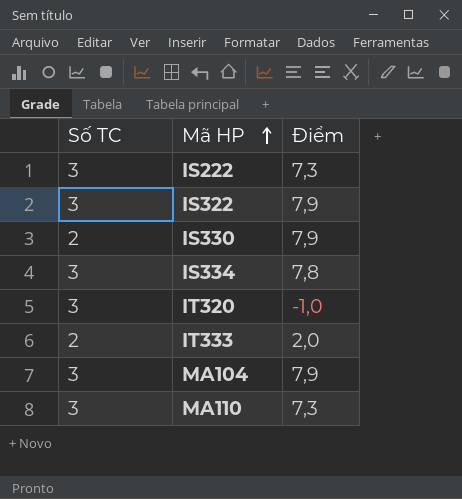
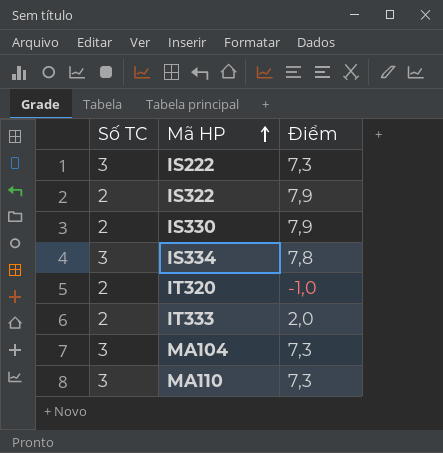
IS322 | Số TC: 3 -> 2
IT320 | Số TC: 3 -> 2
MA104 | Điểm: 7,9 -> 7,3

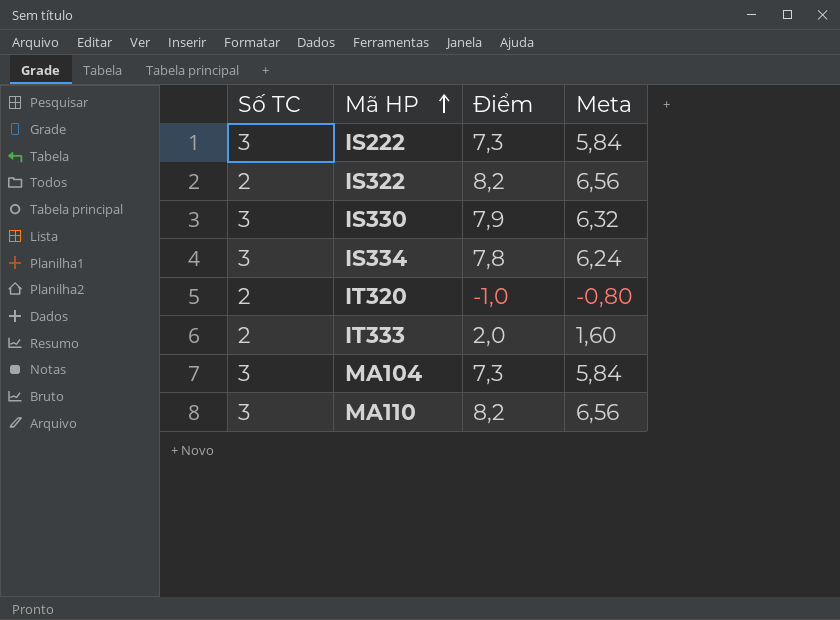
column Meta | formula: none -> [Điểm] * 0,8
IS322 | Điểm: 7,9 -> 8,2
IS330 | Số TC: 2 -> 3
MA110 | Điểm: 7,3 -> 8,2

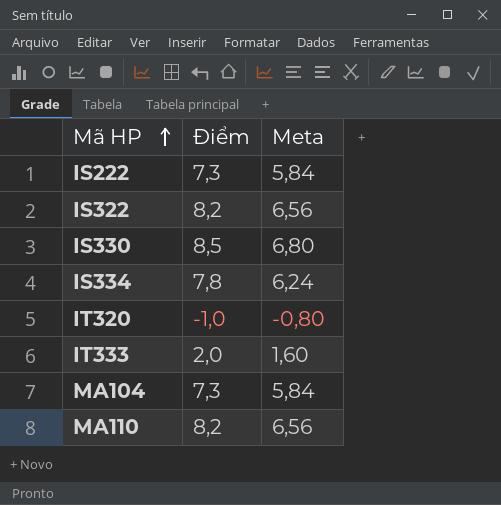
column Số TC | position: 1 -> none
IS330 | Điểm: 7,9 -> 8,5
IS330 | Meta: 6,32 -> 6,80

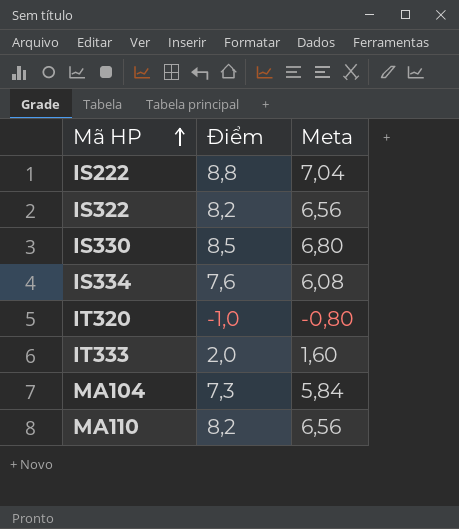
IS222 | Điểm: 7,3 -> 8,8
IS222 | Meta: 5,84 -> 7,04
IS334 | Điểm: 7,8 -> 7,6
IS334 | Meta: 6,24 -> 6,08

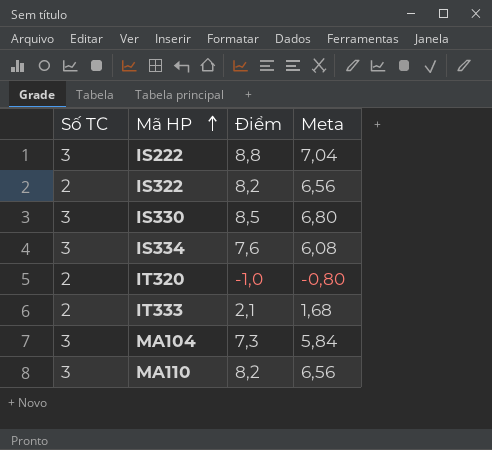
column Số TC | position: none -> 1
IT333 | Điểm: 2,0 -> 2,1
IT333 | Meta: 1,60 -> 1,68

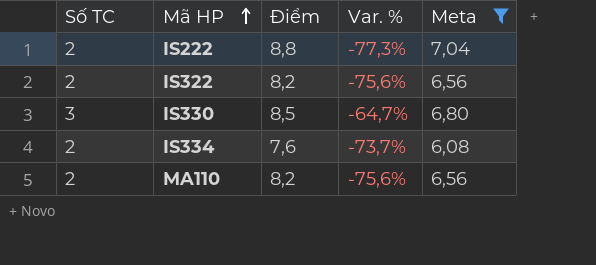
filter: none -> Meta >= 6,08
column Var. % | formula: none -> ([Số TC] - [Điểm]) / [Điểm]
IS222 | Số TC: 3 -> 2
IS334 | Số TC: 3 -> 2
MA110 | Số TC: 3 -> 2

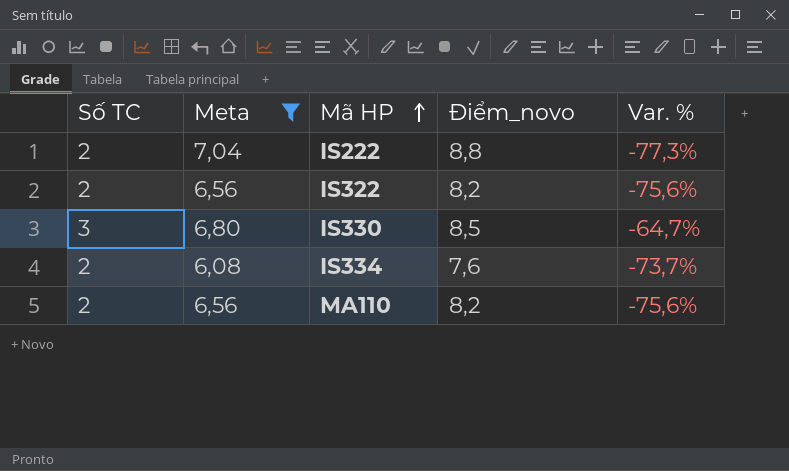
column Meta | position: 5 -> 2
column name: Điểm -> Điểm_novo

